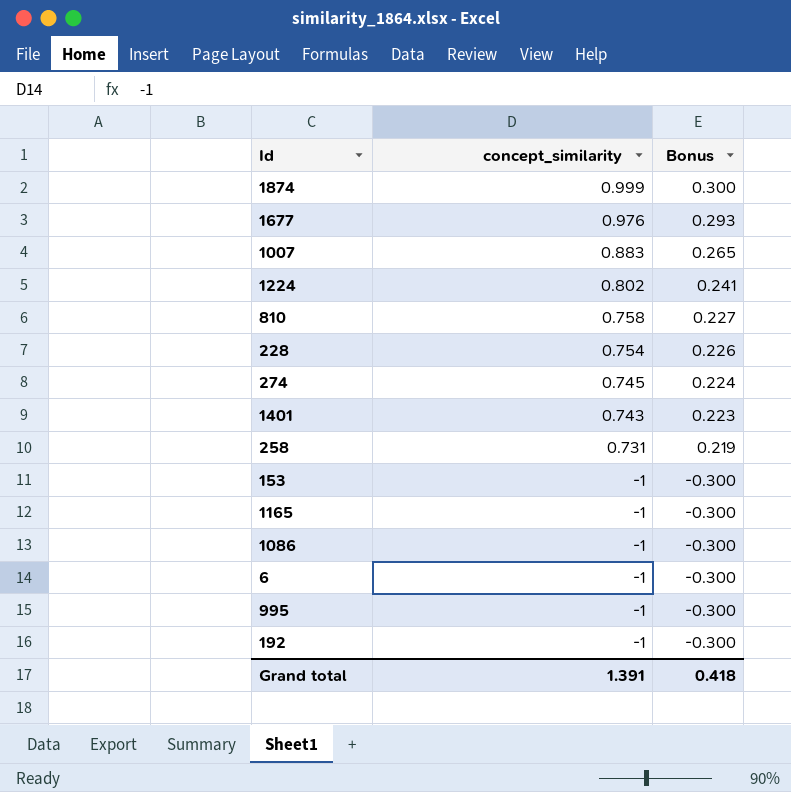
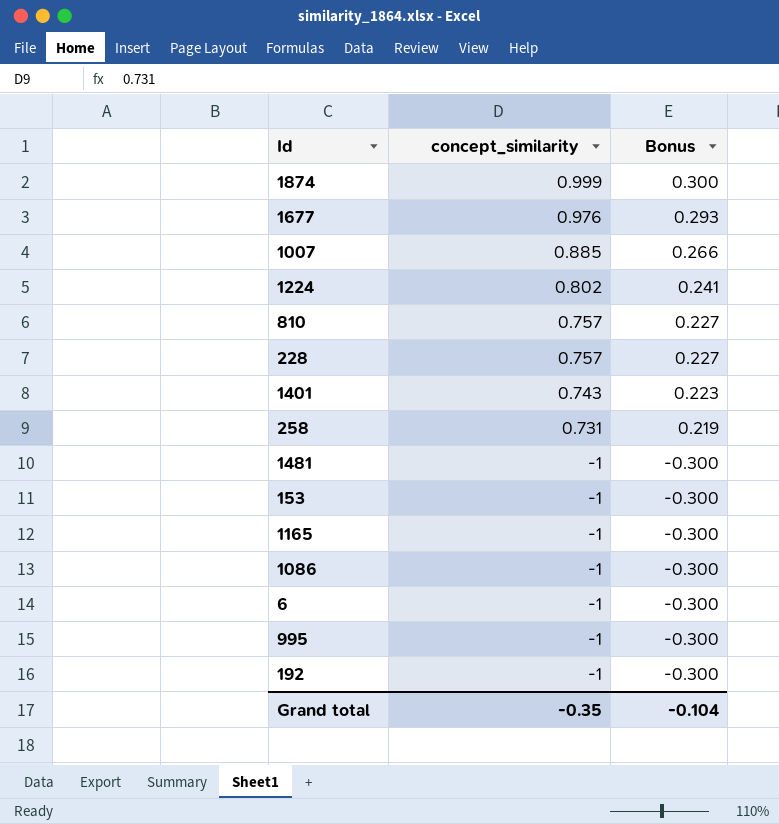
row 274: 0.745 | 0.224 -> none
1007 | concept_similarity: 0.883 -> 0.885
1007 | Bonus: 0.265 -> 0.266
810 | concept_similarity: 0.758 -> 0.757
228 | concept_similarity: 0.754 -> 0.757
228 | Bonus: 0.226 -> 0.227
row 1481: none -> -1 | -0.300
Grand total | concept_similarity: 1.391 -> -0.35
Grand total | Bonus: 0.418 -> -0.104

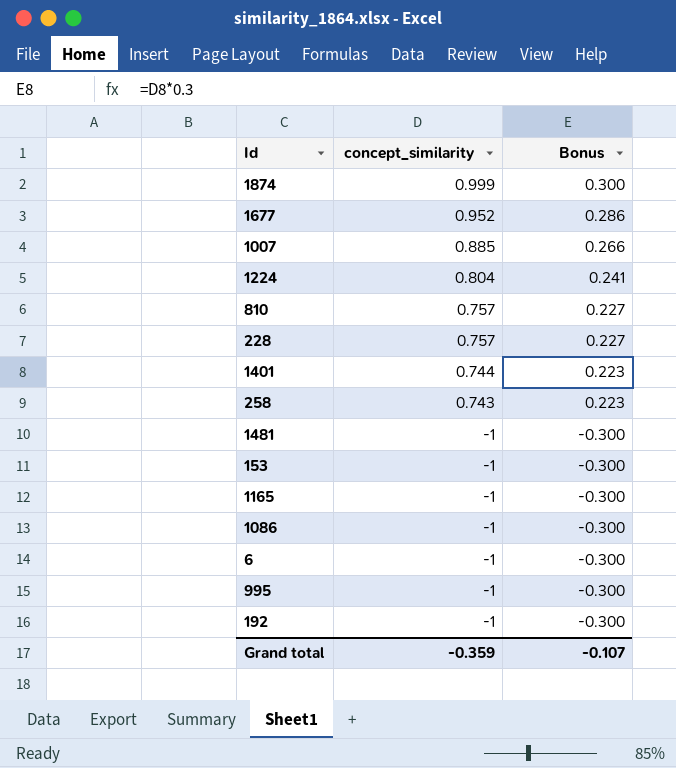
1677 | concept_similarity: 0.976 -> 0.952
1677 | Bonus: 0.293 -> 0.286
1224 | concept_similarity: 0.802 -> 0.804
1401 | concept_similarity: 0.743 -> 0.744
258 | concept_similarity: 0.731 -> 0.743
258 | Bonus: 0.219 -> 0.223
Grand total | concept_similarity: -0.35 -> -0.359
Grand total | Bonus: -0.104 -> -0.107

